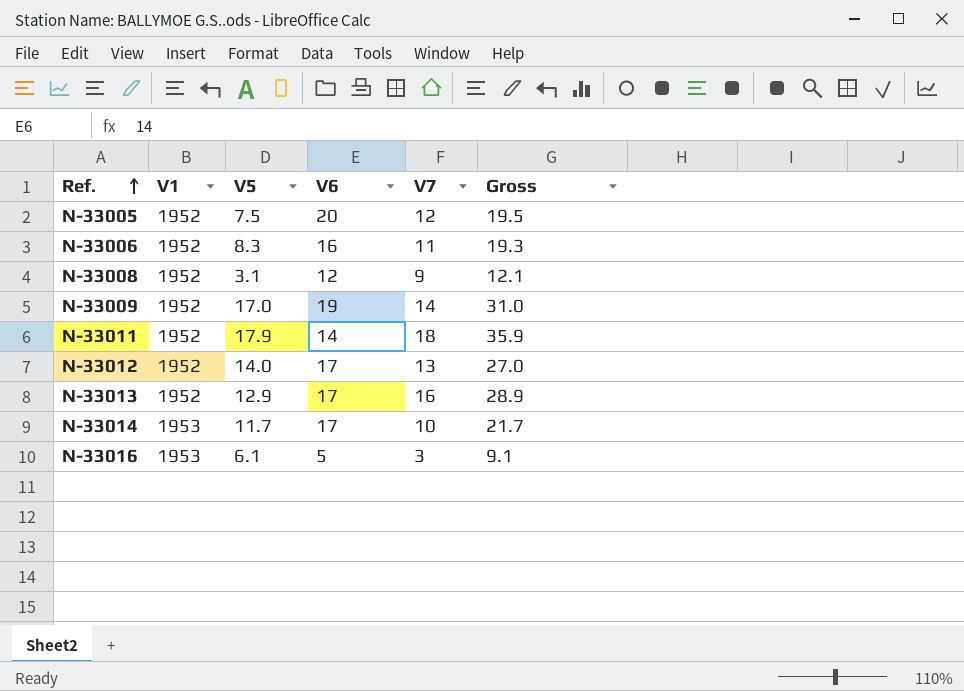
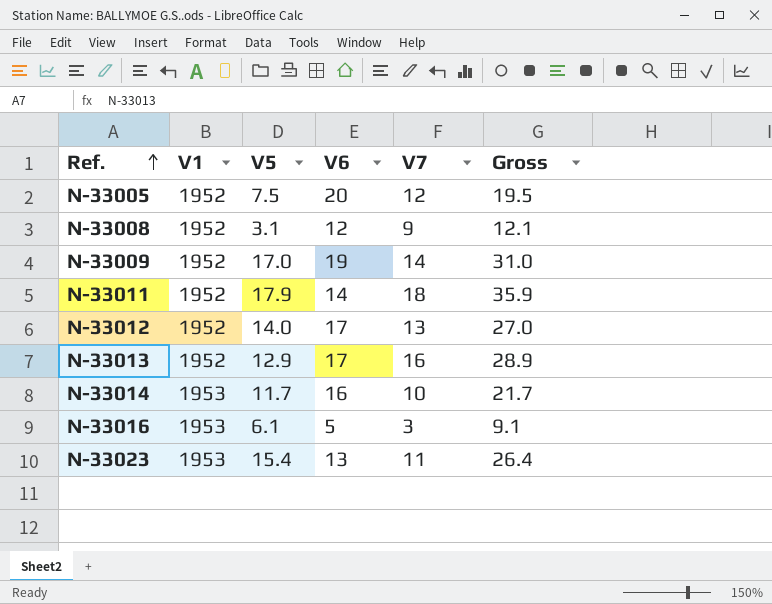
row N-33006: 1952 | 8.3 | 16 | 11 | 19.3 -> none
N-33014 | V6: 17 -> 16
row N-33023: none -> 1953 | 15.4 | 13 | 11 | 26.4

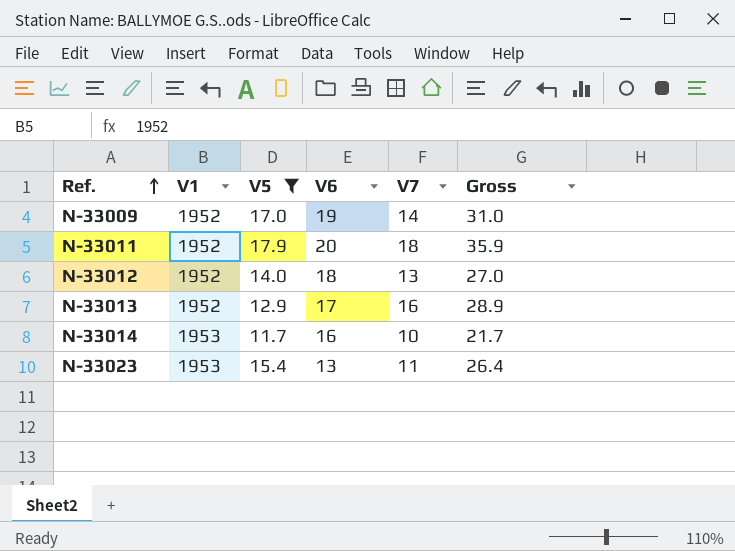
filter: none -> V5 >= 11.7
N-33011 | V6: 14 -> 20
N-33012 | V6: 17 -> 18

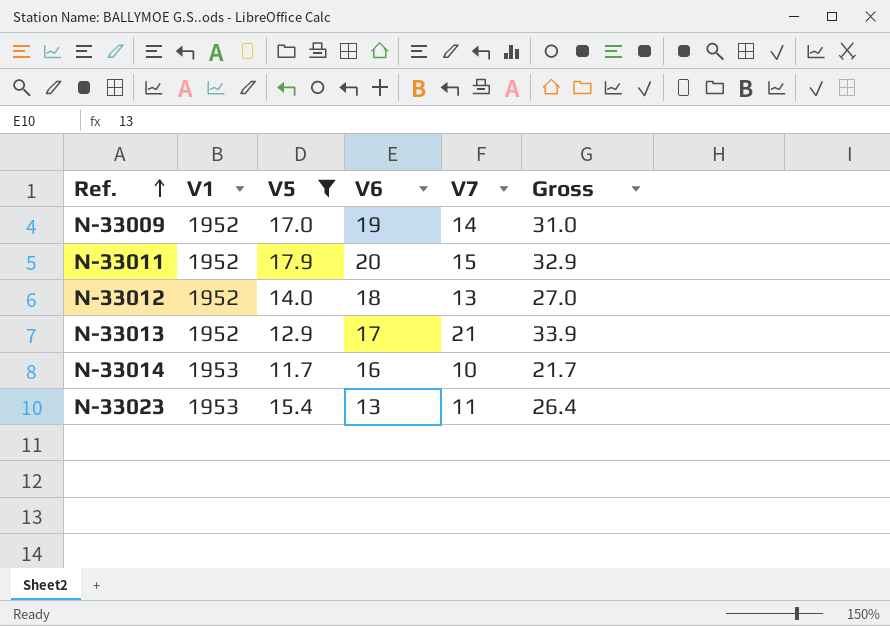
N-33011 | V7: 18 -> 15
N-33011 | Gross: 35.9 -> 32.9
N-33013 | V7: 16 -> 21
N-33013 | Gross: 28.9 -> 33.9

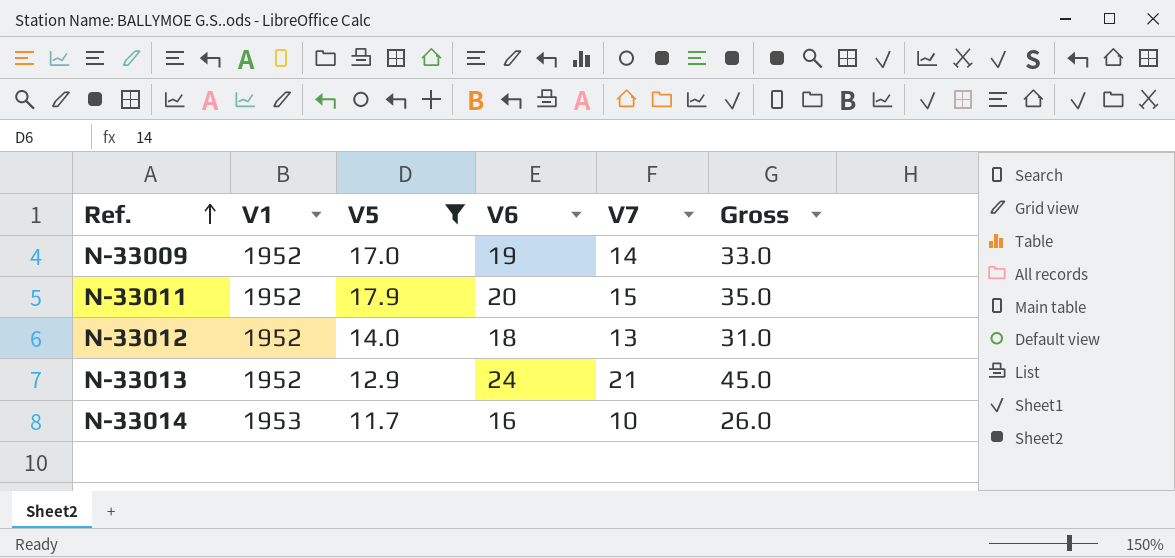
column Gross | formula: [V5] + [V7] -> [V6] + [V7]
row N-33023: 1953 | 15.4 | 13 | 11 | 26.4 -> none
N-33013 | V6: 17 -> 24

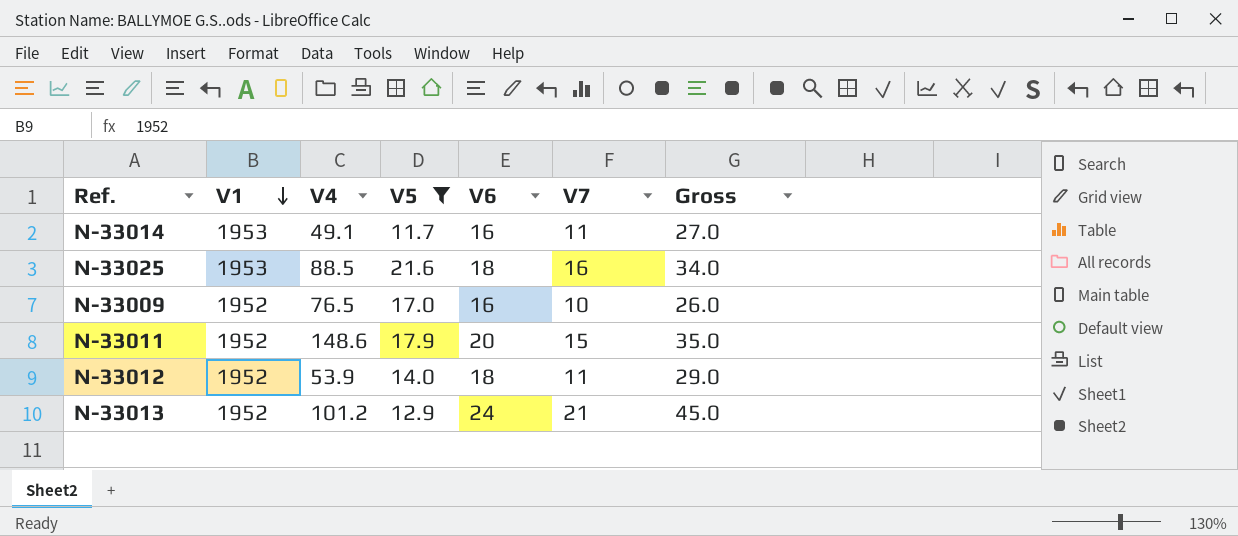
row order: Ref. ascending -> V1 descending
column V4 | position: none -> 3
N-33014 | V7: 10 -> 11
N-33014 | Gross: 26.0 -> 27.0
row N-33025: none -> 1953 | 88.5 | 21.6 | 18 | 16 | 34.0
N-33009 | V6: 19 -> 16
N-33009 | V7: 14 -> 10
N-33009 | Gross: 33.0 -> 26.0
N-33012 | V7: 13 -> 11
N-33012 | Gross: 31.0 -> 29.0

